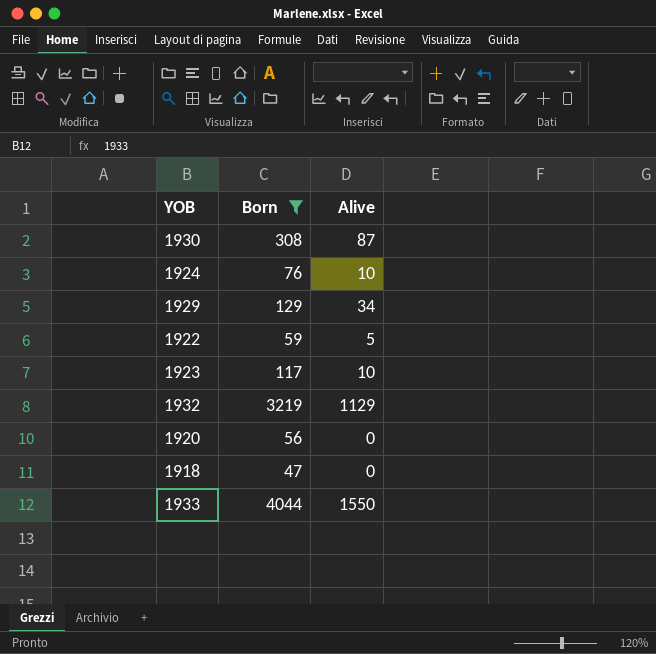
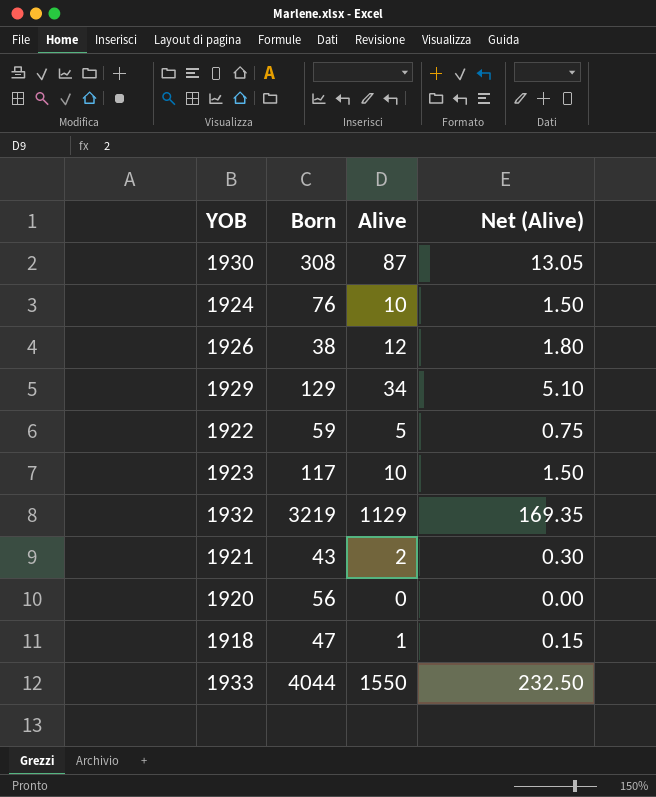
filter: Born >= 47 -> none
column Net (Alive) | formula: none -> [Alive] * 0.15
1918 | Alive: 0 -> 1

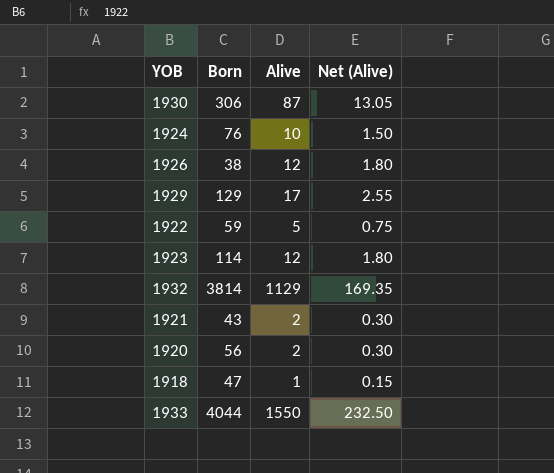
1930 | Born: 308 -> 306
1929 | Alive: 34 -> 17
1929 | Net (Alive): 5.10 -> 2.55
1923 | Born: 117 -> 114
1923 | Alive: 10 -> 12
1923 | Net (Alive): 1.50 -> 1.80
1932 | Born: 3219 -> 3814
1920 | Alive: 0 -> 2
1920 | Net (Alive): 0.00 -> 0.30

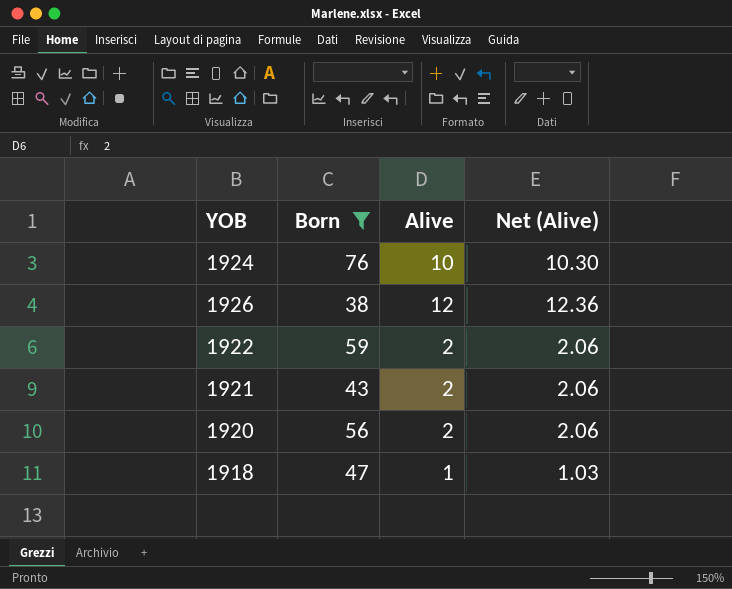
filter: none -> Born <= 76
column Net (Alive) | formula: [Alive] * 0.15 -> [Alive] * 1.03
1922 | Alive: 5 -> 2

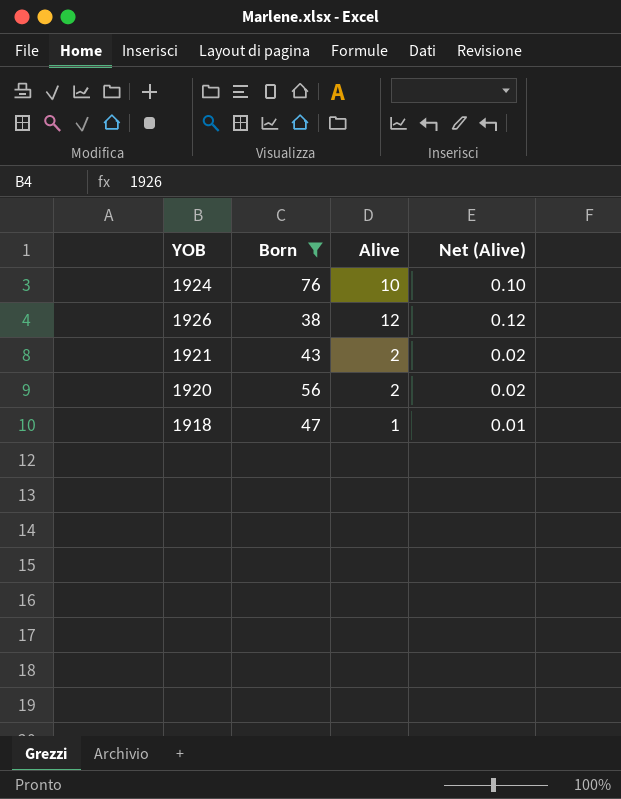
column Net (Alive) | formula: [Alive] * 1.03 -> [Alive] * 0.01
row 1922: 59 | 2 | 2.06 -> none

